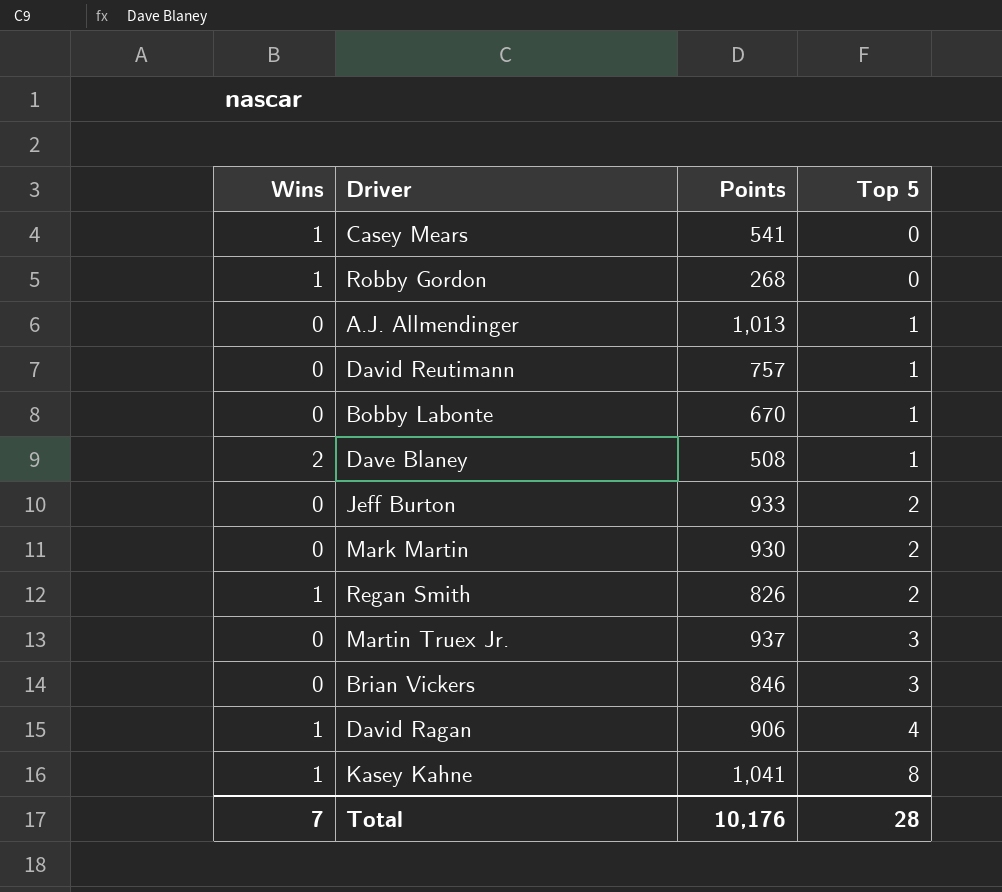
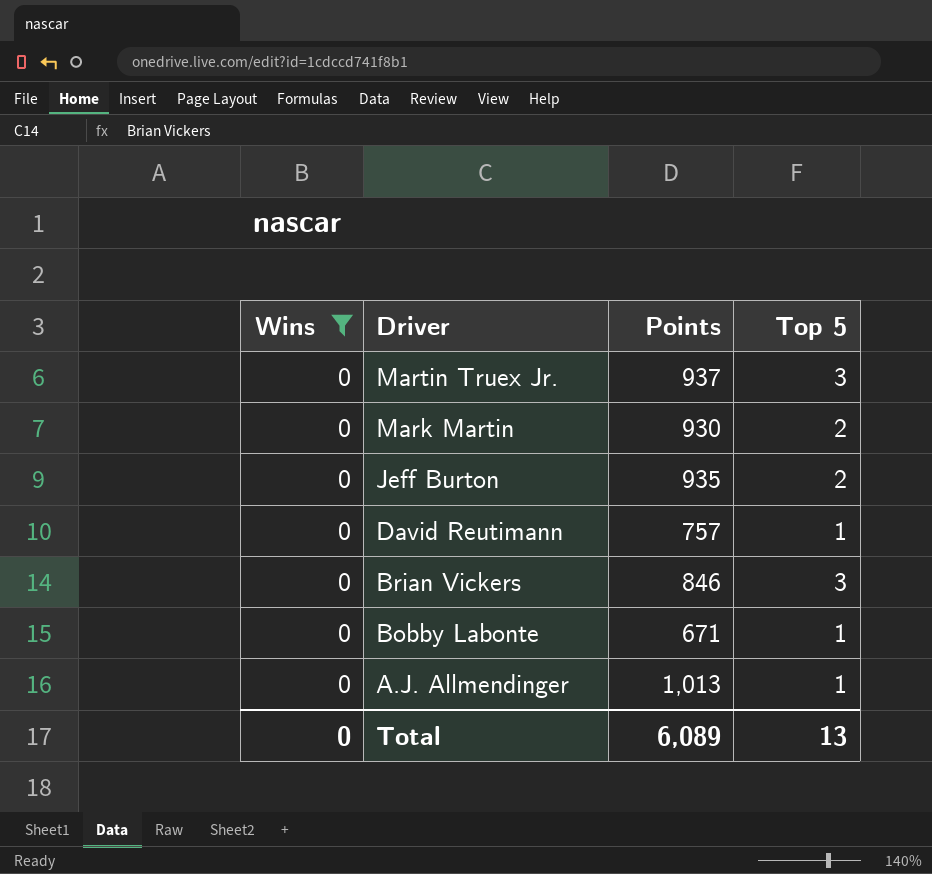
filter: none -> Wins = 0
row order: Top 5 ascending -> Driver descending
Jeff Burton | Points: 933 -> 935
Bobby Labonte | Points: 670 -> 671
Total | Wins: 7 -> 0
Total | Points: 10,176 -> 6,089
Total | Top 5: 28 -> 13

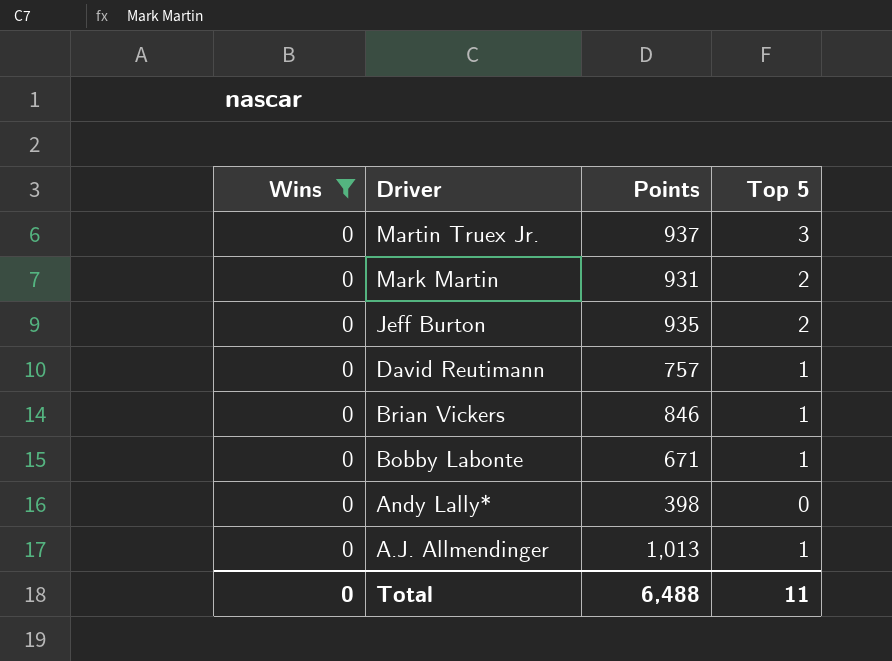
Mark Martin | Points: 930 -> 931
Brian Vickers | Top 5: 3 -> 1
row Andy Lally*: none -> 0 | 398 | 0
Total | Points: 6,089 -> 6,488
Total | Top 5: 13 -> 11

